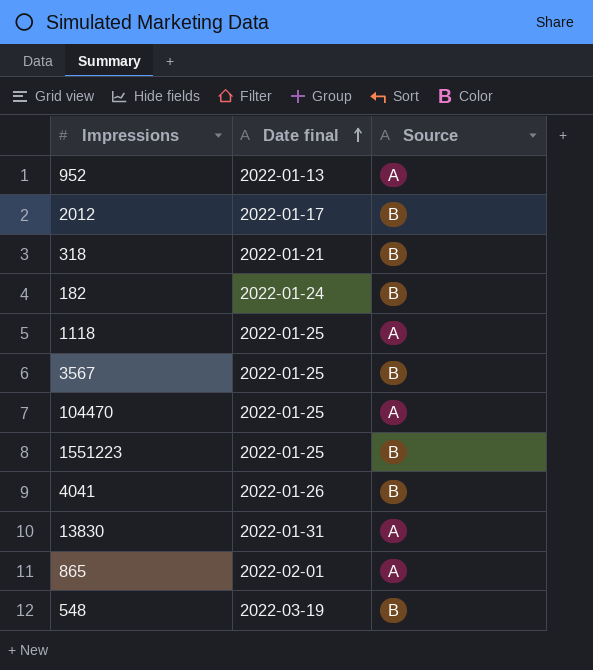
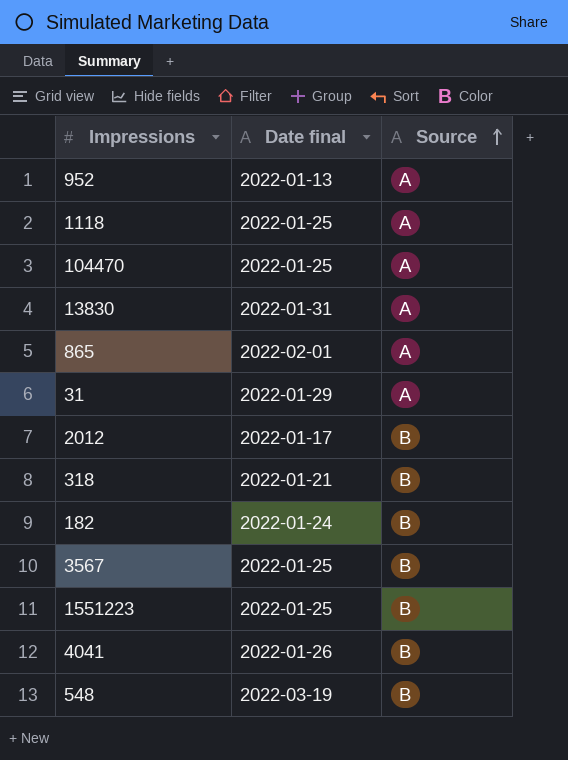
row order: Date final ascending -> Source ascending
row 31: none -> 2022-01-29 | A

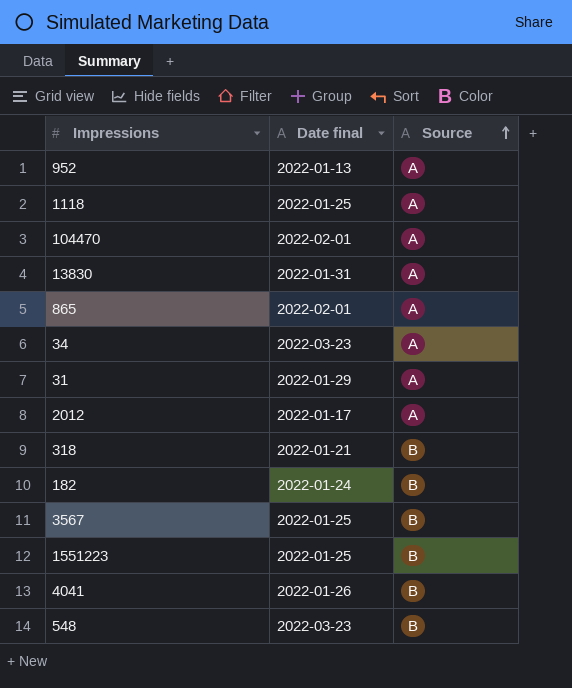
104470 | Date final: 2022-01-25 -> 2022-02-01
row 34: none -> 2022-03-23 | A
2012 | Source: B -> A
548 | Date final: 2022-03-19 -> 2022-03-23

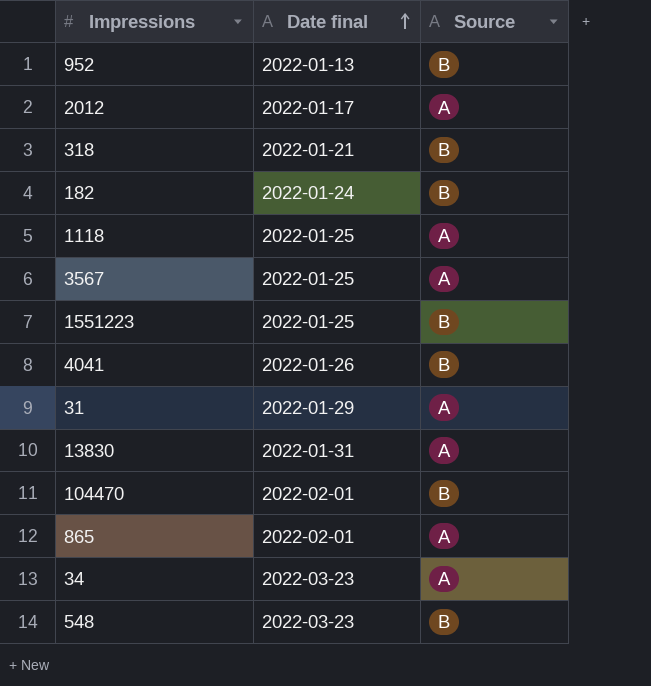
row order: Source ascending -> Date final ascending
952 | Source: A -> B
3567 | Source: B -> A
104470 | Source: A -> B

